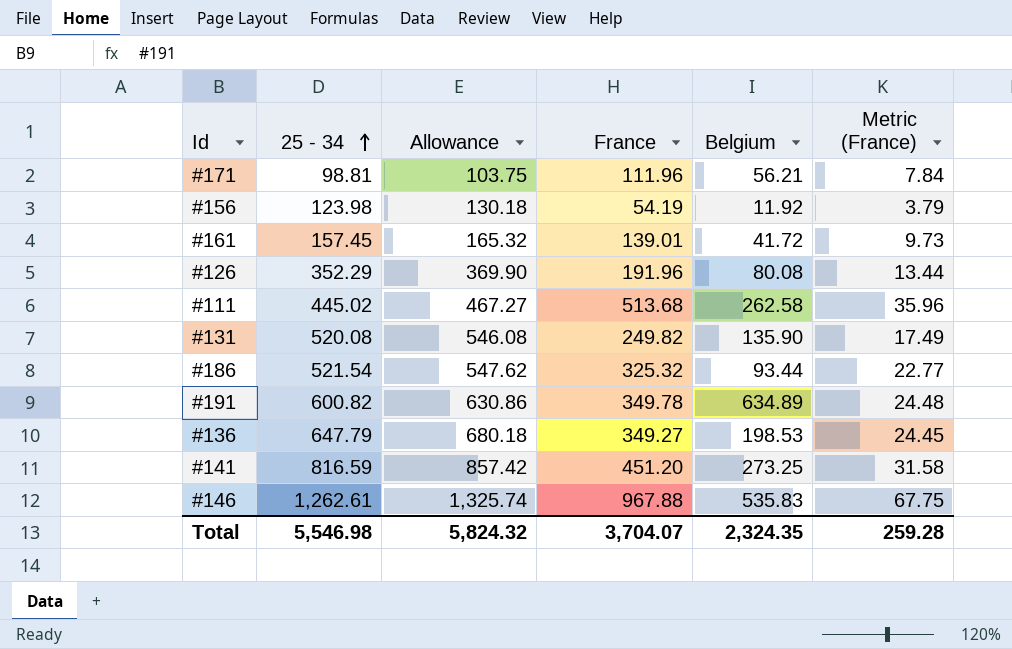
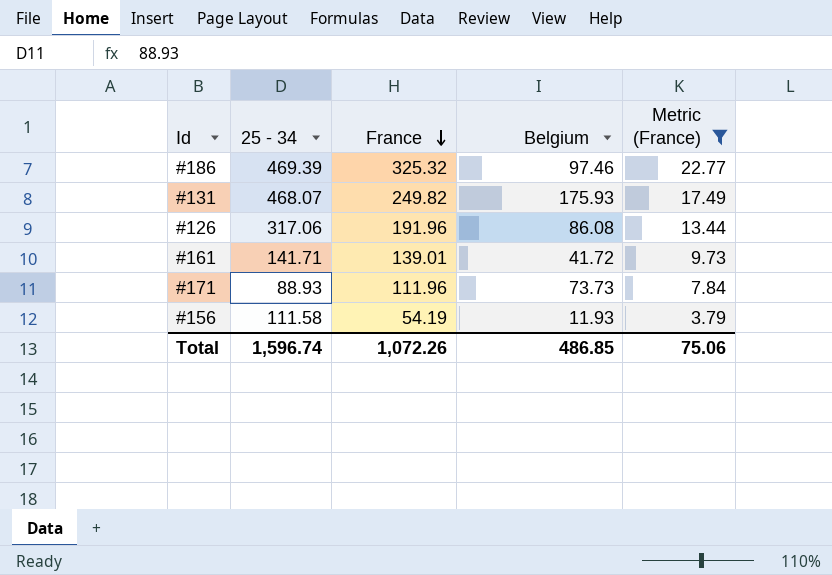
filter: none -> Metric (France) <= 22.77
row order: 25 - 34 ascending -> France descending
column Allowance | formula: [25 - 34] * 1.05 -> none
#186 | 25 - 34: 521.54 -> 469.39
#186 | Belgium: 93.44 -> 97.46
#131 | 25 - 34: 520.08 -> 468.07
#131 | Belgium: 135.90 -> 175.93
#126 | 25 - 34: 352.29 -> 317.06
#126 | Belgium: 80.08 -> 86.08
#161 | 25 - 34: 157.45 -> 141.71
#171 | 25 - 34: 98.81 -> 88.93
#171 | Belgium: 56.21 -> 73.73
#156 | 25 - 34: 123.98 -> 111.58
#156 | Belgium: 11.92 -> 11.93
Total | 25 - 34: 5,546.98 -> 1,596.74
Total | France: 3,704.07 -> 1,072.26
Total | Belgium: 2,324.35 -> 486.85
Total | Metric (France): 259.28 -> 75.06

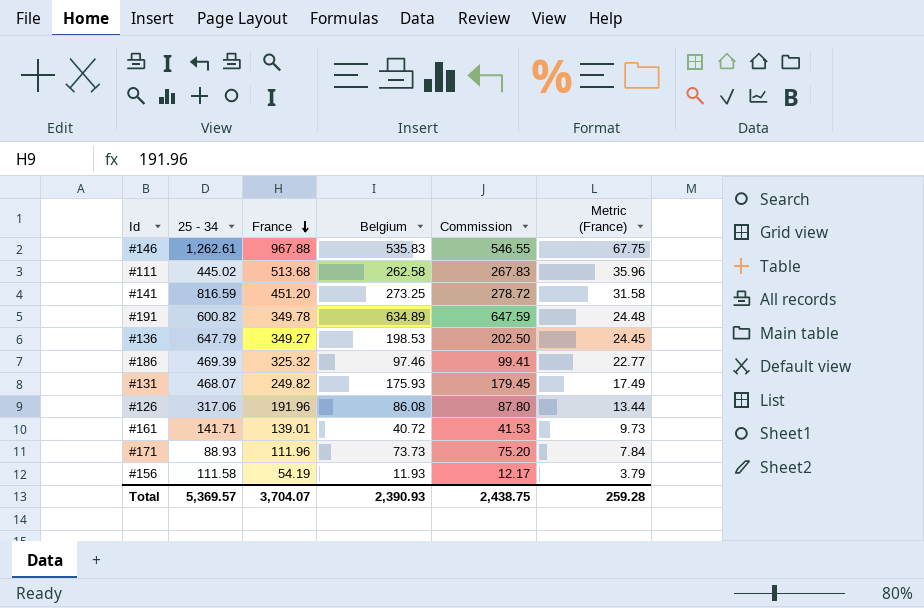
filter: Metric (France) <= 22.77 -> none
column Commission | formula: none -> [Belgium] * 1.02
#161 | Belgium: 41.72 -> 40.72
Total | 25 - 34: 1,596.74 -> 5,369.57
Total | France: 1,072.26 -> 3,704.07
Total | Belgium: 486.85 -> 2,390.93
Total | Metric (France): 75.06 -> 259.28

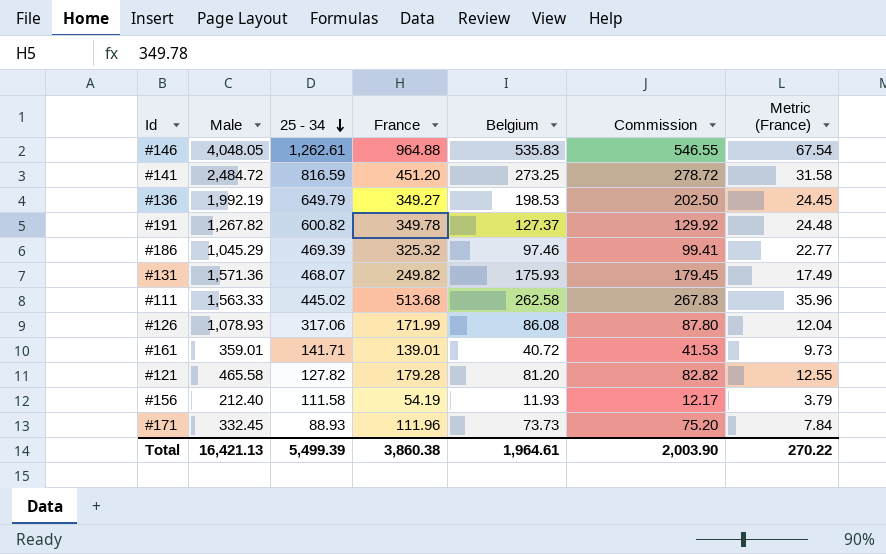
row order: France descending -> 25 - 34 descending
column Male | position: none -> 2
#146 | France: 967.88 -> 964.88
#146 | Metric (France): 67.75 -> 67.54
#136 | 25 - 34: 647.79 -> 649.79
#191 | Belgium: 634.89 -> 127.37
#191 | Commission: 647.59 -> 129.92
#126 | France: 191.96 -> 171.99
#126 | Metric (France): 13.44 -> 12.04
row #121: none -> 465.58 | 127.82 | 179.28 | 81.20 | 82.82 | 12.55
Total | 25 - 34: 5,369.57 -> 5,499.39
Total | France: 3,704.07 -> 3,860.38
Total | Belgium: 2,390.93 -> 1,964.61
Total | Commission: 2,438.75 -> 2,003.90
Total | Metric (France): 259.28 -> 270.22

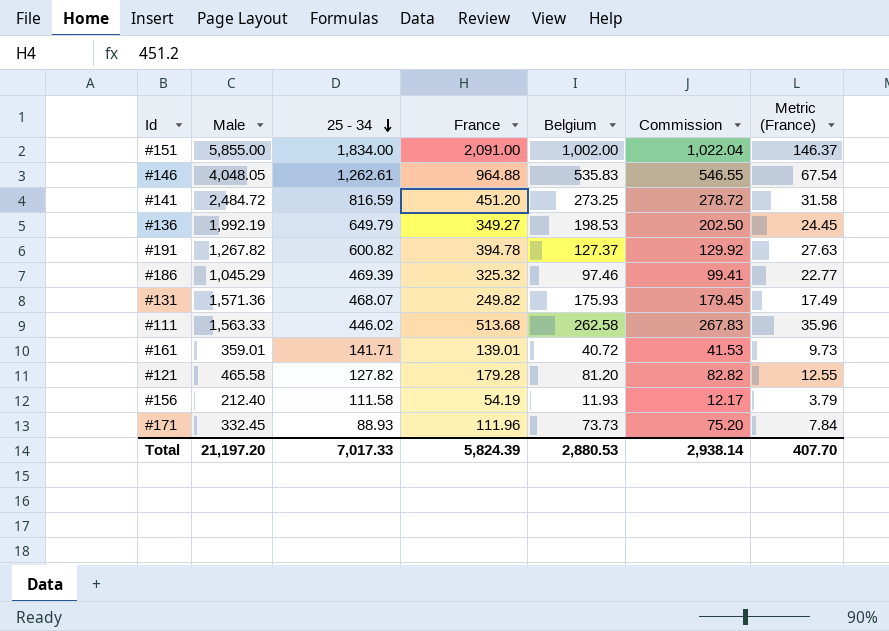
row #126: 1,078.93 | 317.06 | 171.99 | 86.08 | 87.80 | 12.04 -> none
row #151: none -> 5,855.00 | 1,834.00 | 2,091.00 | 1,002.00 | 1,022.04 | 146.37
#191 | France: 349.78 -> 394.78
#191 | Metric (France): 24.48 -> 27.63
#111 | 25 - 34: 445.02 -> 446.02
Total | Male: 16,421.13 -> 21,197.20
Total | 25 - 34: 5,499.39 -> 7,017.33
Total | France: 3,860.38 -> 5,824.39
Total | Belgium: 1,964.61 -> 2,880.53
Total | Commission: 2,003.90 -> 2,938.14
Total | Metric (France): 270.22 -> 407.70

